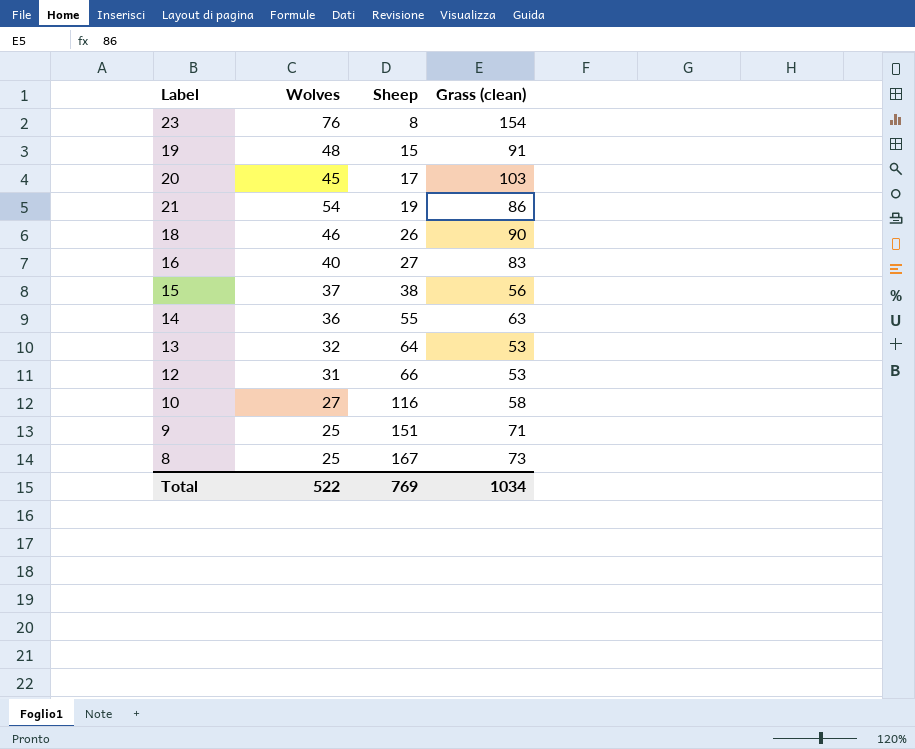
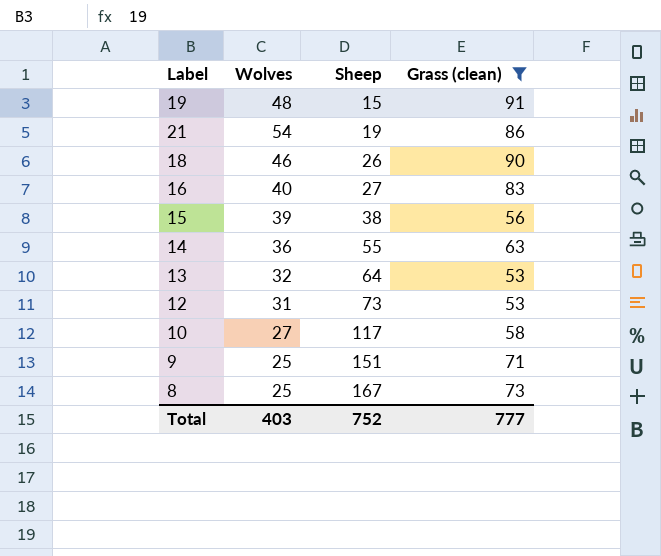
filter: none -> Grass (clean) <= 91
15 | Wolves: 37 -> 39
12 | Sheep: 66 -> 73
10 | Sheep: 116 -> 117
Total | Wolves: 522 -> 403
Total | Sheep: 769 -> 752
Total | Grass (clean): 1034 -> 777

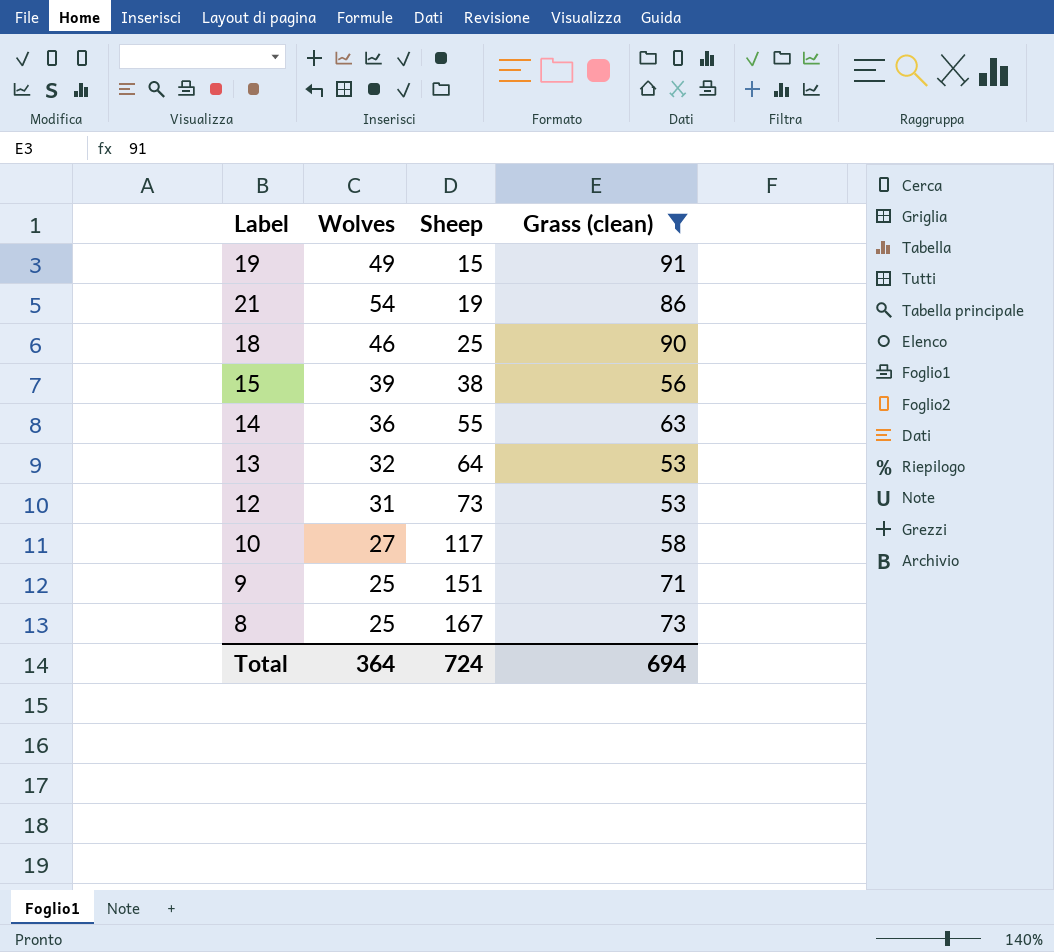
row 16: 40 | 27 | 83 -> none
19 | Wolves: 48 -> 49
18 | Sheep: 26 -> 25
Total | Wolves: 403 -> 364
Total | Sheep: 752 -> 724
Total | Grass (clean): 777 -> 694

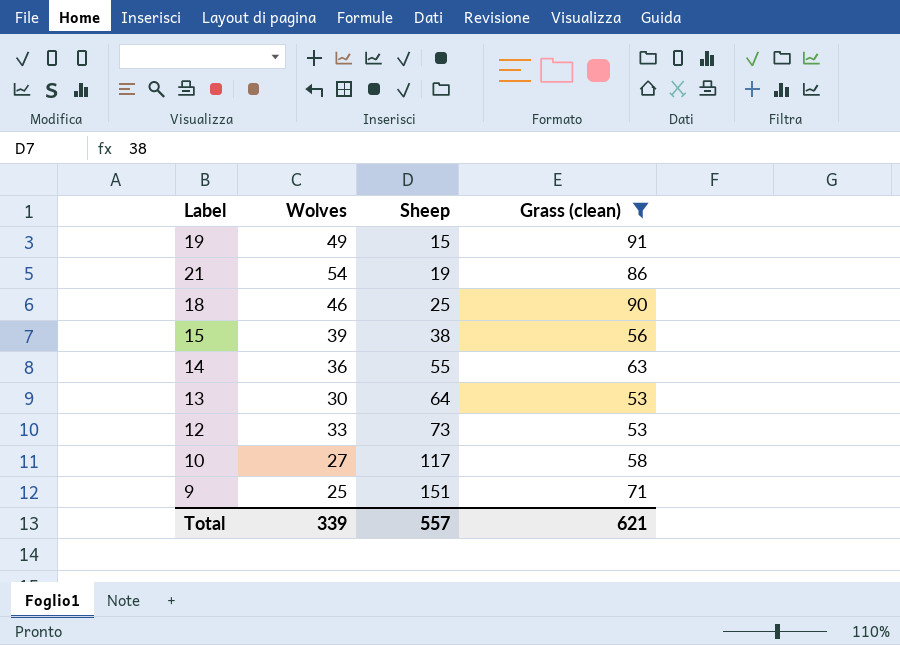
row 8: 25 | 167 | 73 -> none
13 | Wolves: 32 -> 30
12 | Wolves: 31 -> 33
Total | Wolves: 364 -> 339
Total | Sheep: 724 -> 557
Total | Grass (clean): 694 -> 621

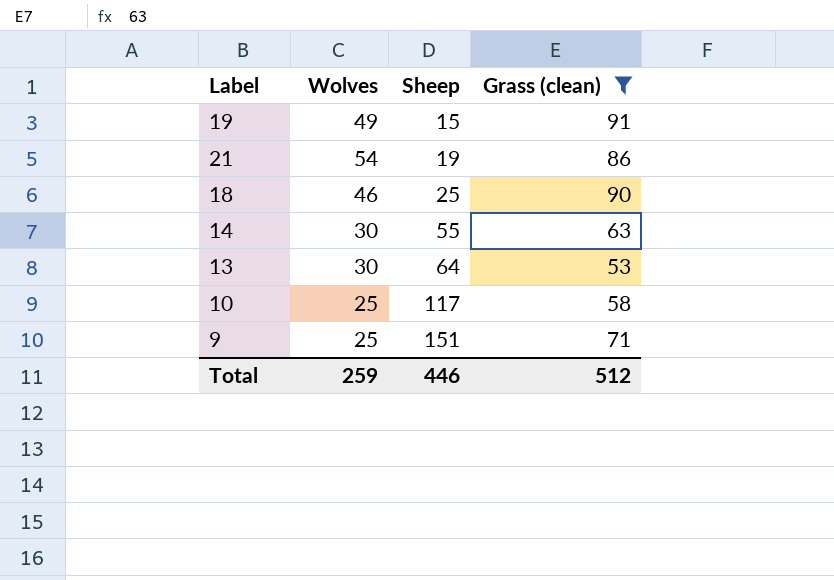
row 15: 39 | 38 | 56 -> none
row 12: 33 | 73 | 53 -> none
14 | Wolves: 36 -> 30
10 | Wolves: 27 -> 25
Total | Wolves: 339 -> 259
Total | Sheep: 557 -> 446
Total | Grass (clean): 621 -> 512

